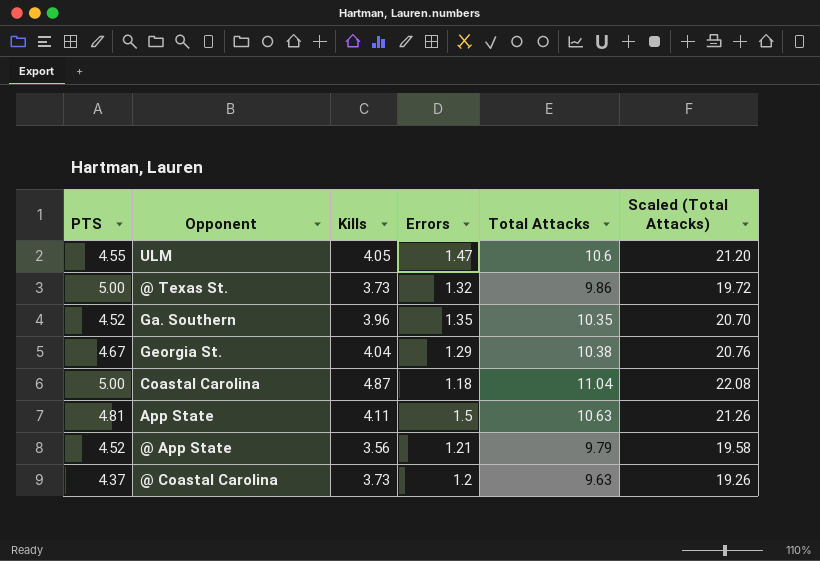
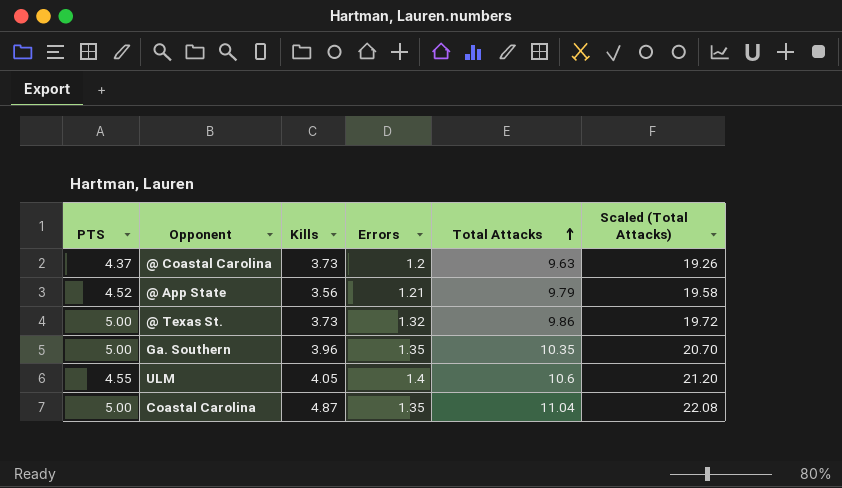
row order: none -> Total Attacks ascending
row Georgia St.: 4.67 | 4.04 | 1.29 | 10.38 | 20.76 -> none
row App State: 4.81 | 4.11 | 1.5 | 10.63 | 21.26 -> none
Ga. Southern | PTS: 4.52 -> 5.00
ULM | Errors: 1.47 -> 1.4
Coastal Carolina | Errors: 1.18 -> 1.35

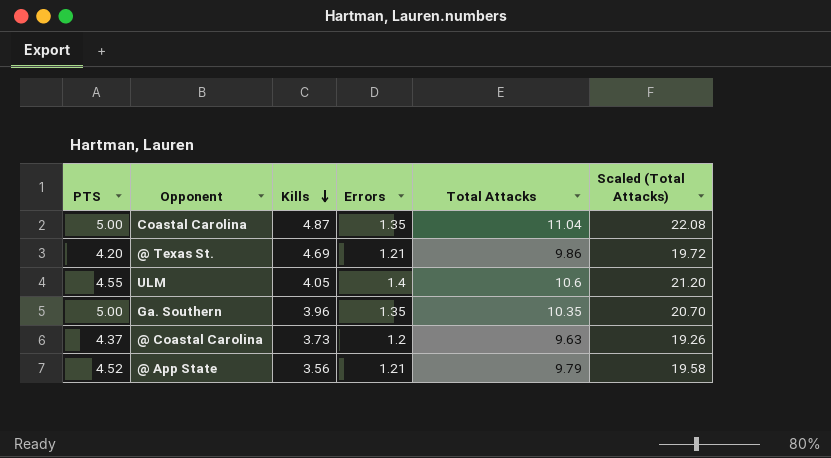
row order: Total Attacks ascending -> Kills descending
@ Texas St. | PTS: 5.00 -> 4.20
@ Texas St. | Kills: 3.73 -> 4.69
@ Texas St. | Errors: 1.32 -> 1.21

